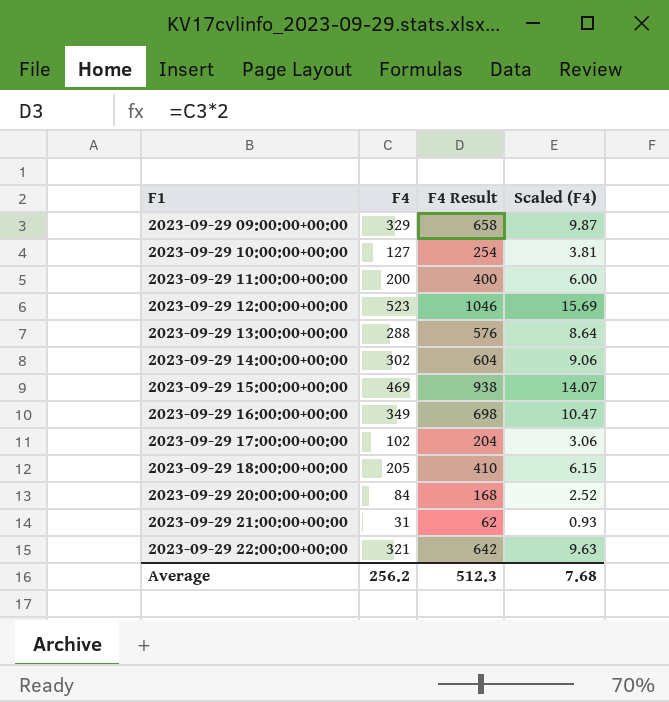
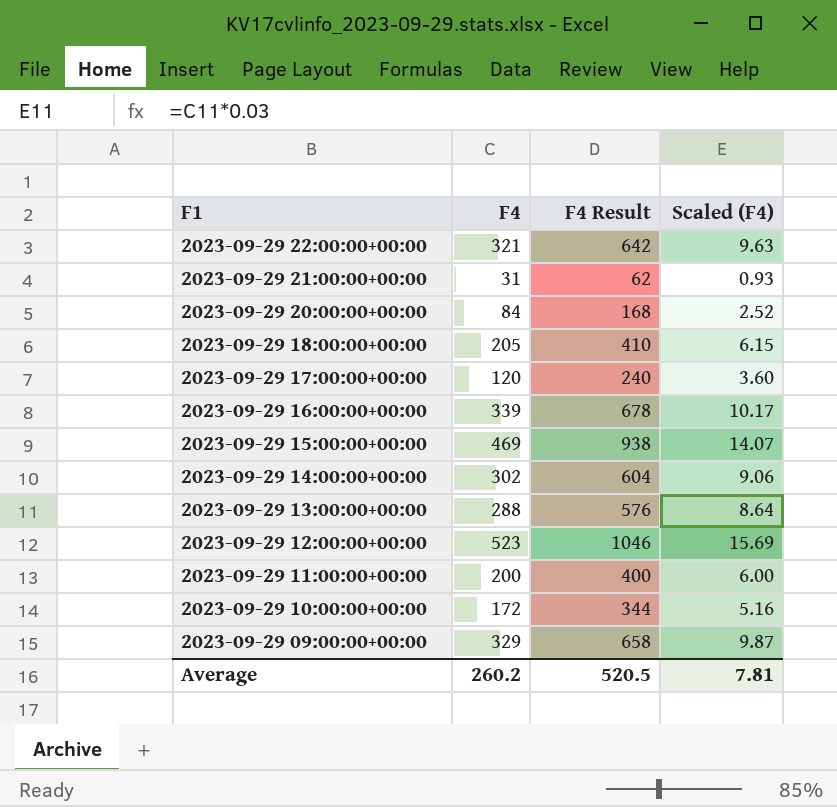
row order: F1 ascending -> F1 descending
2023-09-29 17:00:00+00:00 | F4: 102 -> 120
2023-09-29 17:00:00+00:00 | F4 Result: 204 -> 240
2023-09-29 17:00:00+00:00 | Scaled (F4): 3.06 -> 3.60
2023-09-29 16:00:00+00:00 | F4: 349 -> 339
2023-09-29 16:00:00+00:00 | F4 Result: 698 -> 678
2023-09-29 16:00:00+00:00 | Scaled (F4): 10.47 -> 10.17
2023-09-29 10:00:00+00:00 | F4: 127 -> 172
2023-09-29 10:00:00+00:00 | F4 Result: 254 -> 344
2023-09-29 10:00:00+00:00 | Scaled (F4): 3.81 -> 5.16
Average | F4: 256.2 -> 260.2
Average | F4 Result: 512.3 -> 520.5
Average | Scaled (F4): 7.68 -> 7.81

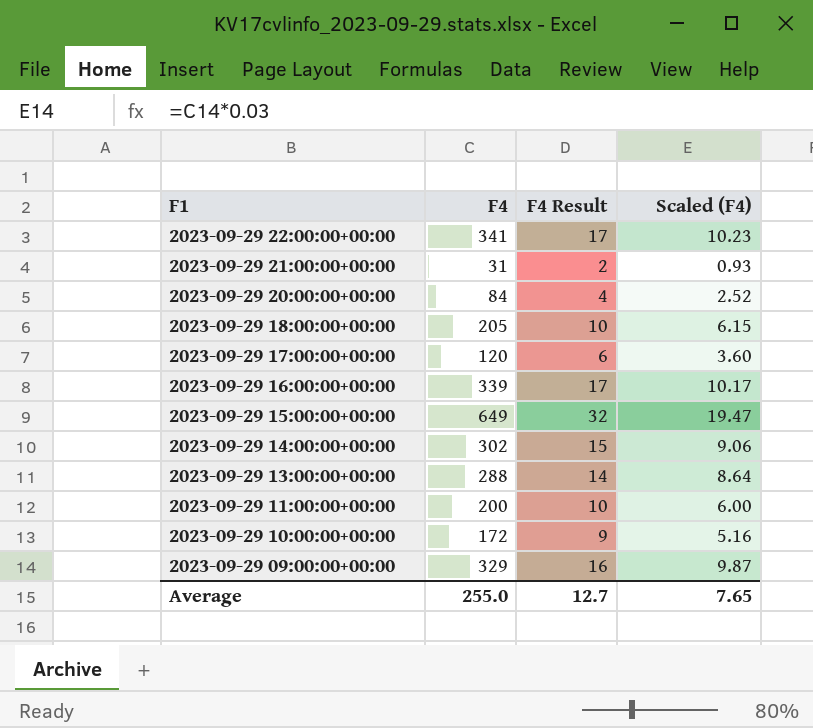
column F4 Result | formula: [F4] * 2 -> [F4] * 0.05
row 2023-09-29 12:00:00+00:00: 523 | 1046 | 15.69 -> none
2023-09-29 22:00:00+00:00 | F4: 321 -> 341
2023-09-29 22:00:00+00:00 | Scaled (F4): 9.63 -> 10.23
2023-09-29 15:00:00+00:00 | F4: 469 -> 649
2023-09-29 15:00:00+00:00 | Scaled (F4): 14.07 -> 19.47
Average | F4: 260.2 -> 255.0
Average | F4 Result: 520.5 -> 12.7
Average | Scaled (F4): 7.81 -> 7.65

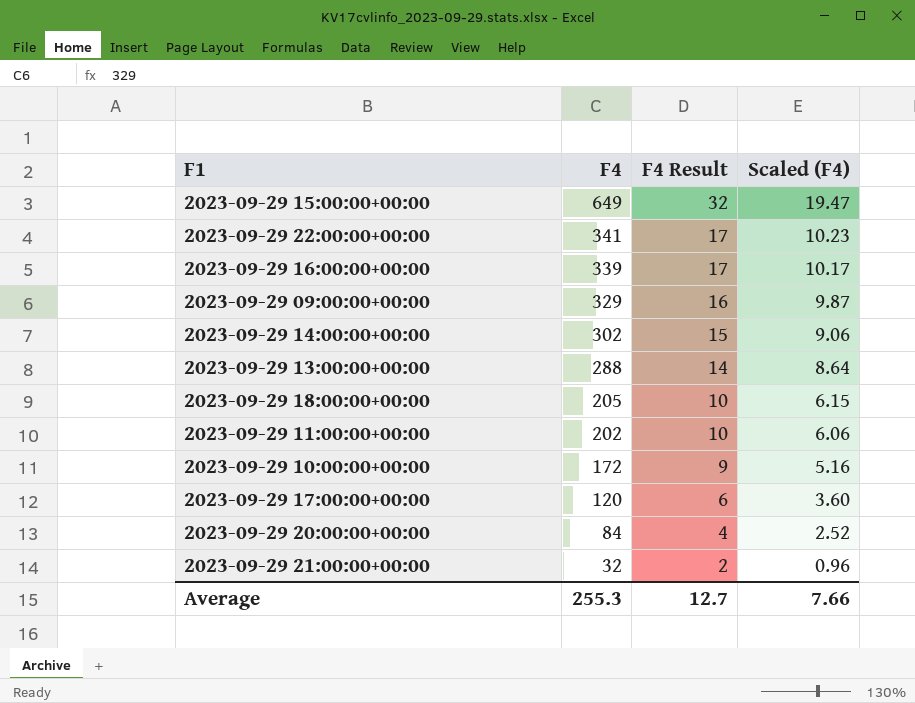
row order: F1 descending -> F4 descending
2023-09-29 11:00:00+00:00 | F4: 200 -> 202
2023-09-29 11:00:00+00:00 | Scaled (F4): 6.00 -> 6.06
2023-09-29 21:00:00+00:00 | F4: 31 -> 32
2023-09-29 21:00:00+00:00 | Scaled (F4): 0.93 -> 0.96
Average | F4: 255.0 -> 255.3
Average | Scaled (F4): 7.65 -> 7.66

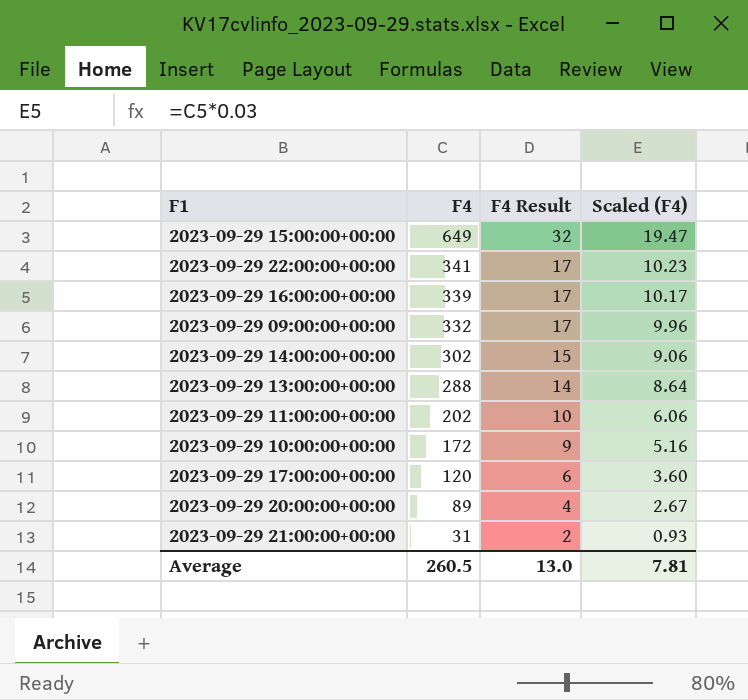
row 2023-09-29 18:00:00+00:00: 205 | 10 | 6.15 -> none
2023-09-29 09:00:00+00:00 | F4: 329 -> 332
2023-09-29 09:00:00+00:00 | F4 Result: 16 -> 17
2023-09-29 09:00:00+00:00 | Scaled (F4): 9.87 -> 9.96
2023-09-29 20:00:00+00:00 | F4: 84 -> 89
2023-09-29 20:00:00+00:00 | Scaled (F4): 2.52 -> 2.67
2023-09-29 21:00:00+00:00 | F4: 32 -> 31
2023-09-29 21:00:00+00:00 | Scaled (F4): 0.96 -> 0.93
Average | F4: 255.3 -> 260.5
Average | F4 Result: 12.7 -> 13.0
Average | Scaled (F4): 7.66 -> 7.81

